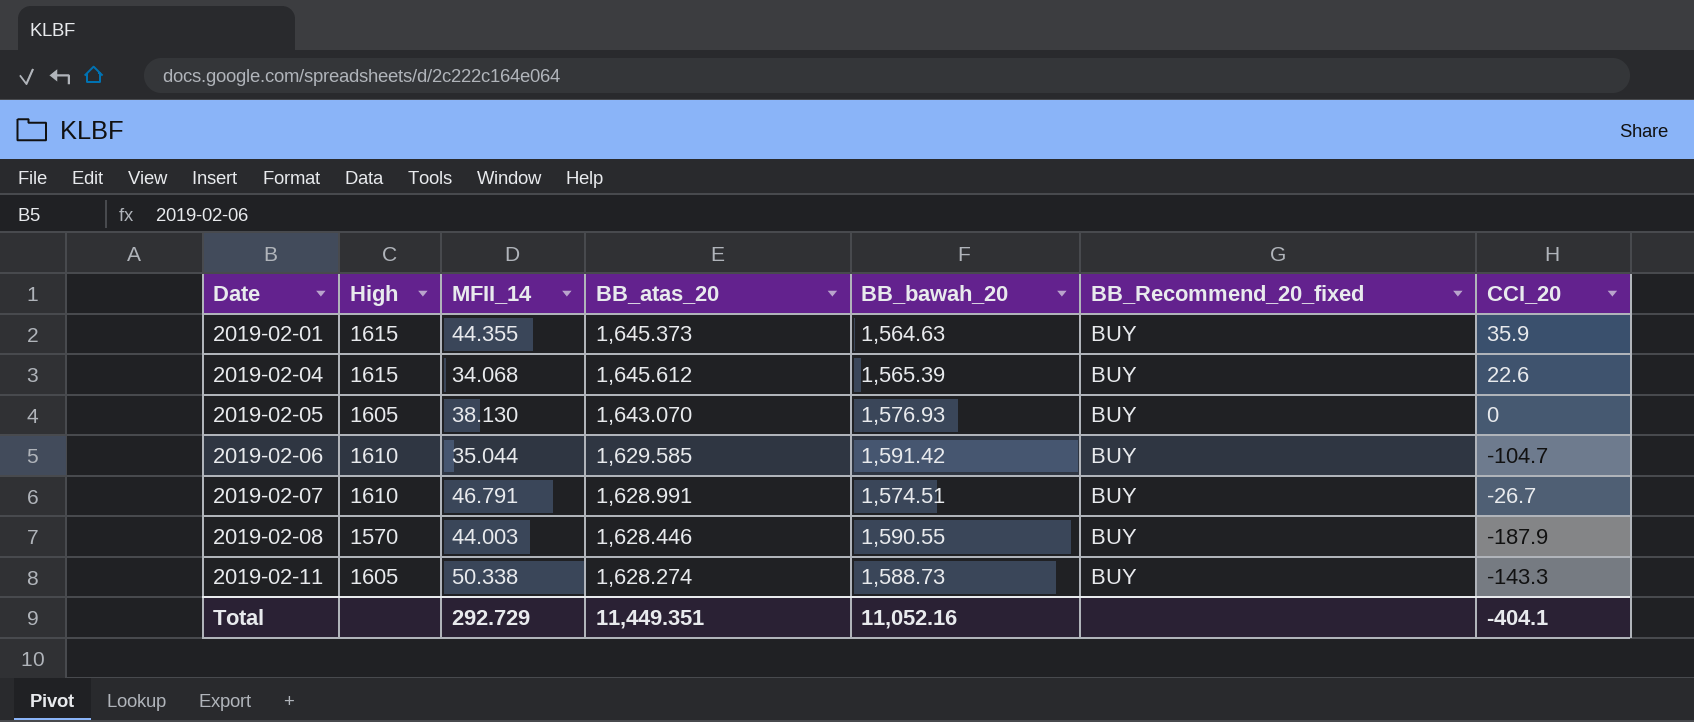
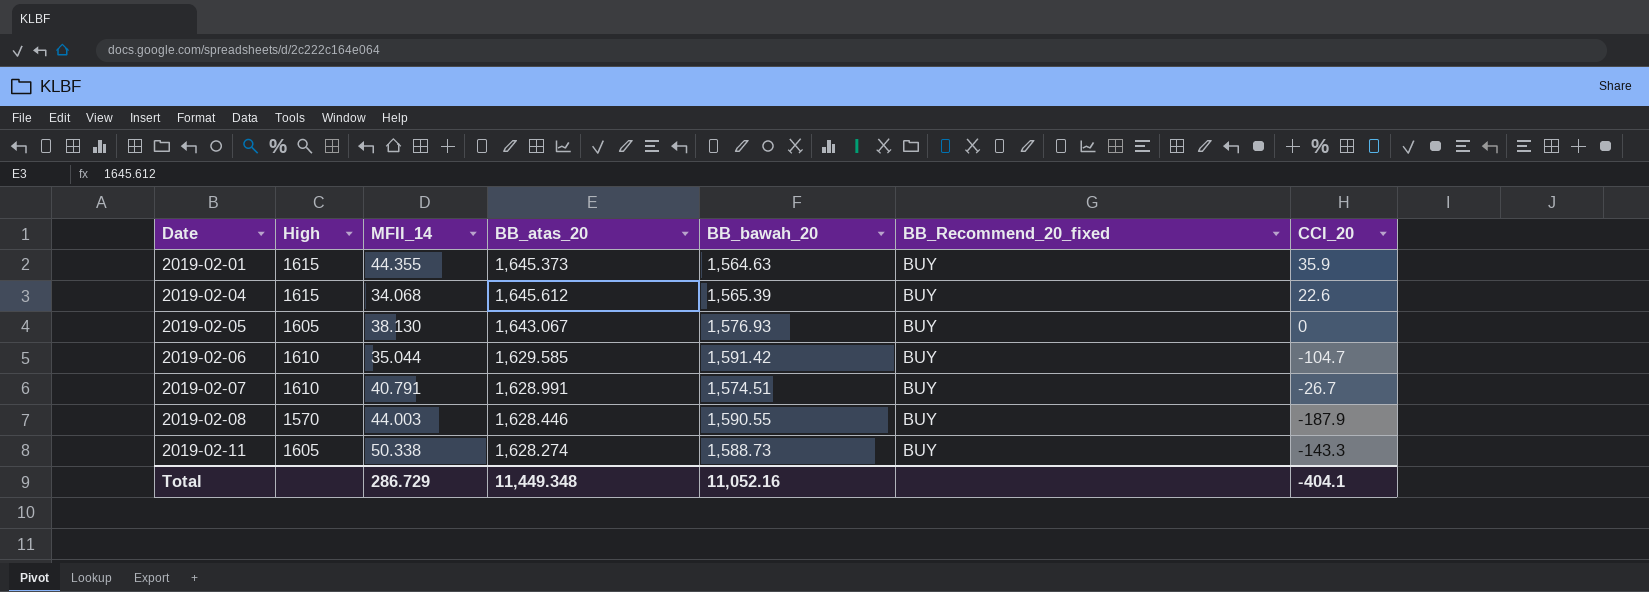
2019-02-05 | BB_atas_20: 1,643.070 -> 1,643.067
2019-02-07 | MFII_14: 46.791 -> 40.791
Total | MFII_14: 292.729 -> 286.729
Total | BB_atas_20: 11,449.351 -> 11,449.348

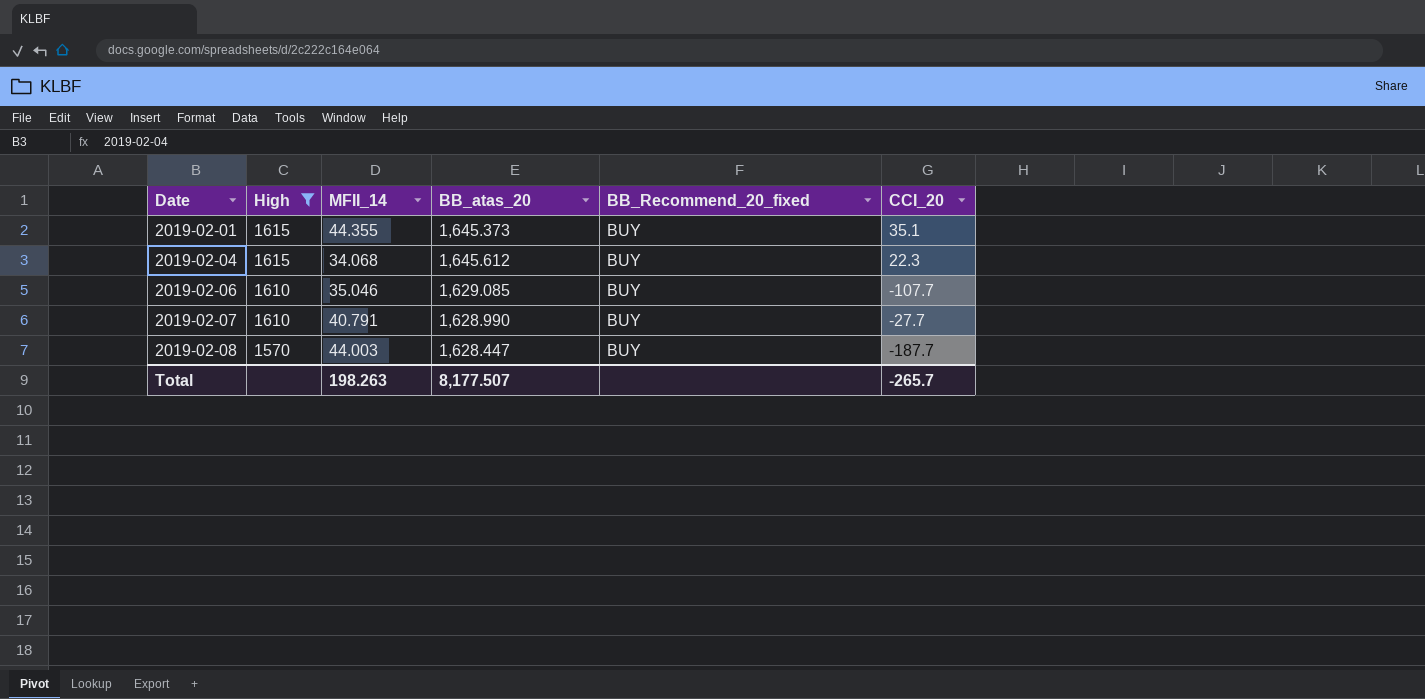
filter: none -> High != 1605
column BB_bawah_20 | position: 5 -> none
2019-02-01 | CCI_20: 35.9 -> 35.1
2019-02-04 | CCI_20: 22.6 -> 22.3
2019-02-06 | MFII_14: 35.044 -> 35.046
2019-02-06 | BB_atas_20: 1,629.585 -> 1,629.085
2019-02-06 | CCI_20: -104.7 -> -107.7
2019-02-07 | BB_atas_20: 1,628.991 -> 1,628.990
2019-02-07 | CCI_20: -26.7 -> -27.7
2019-02-08 | BB_atas_20: 1,628.446 -> 1,628.447
2019-02-08 | CCI_20: -187.9 -> -187.7
Total | MFII_14: 286.729 -> 198.263
Total | BB_atas_20: 11,449.348 -> 8,177.507
Total | CCI_20: -404.1 -> -265.7

